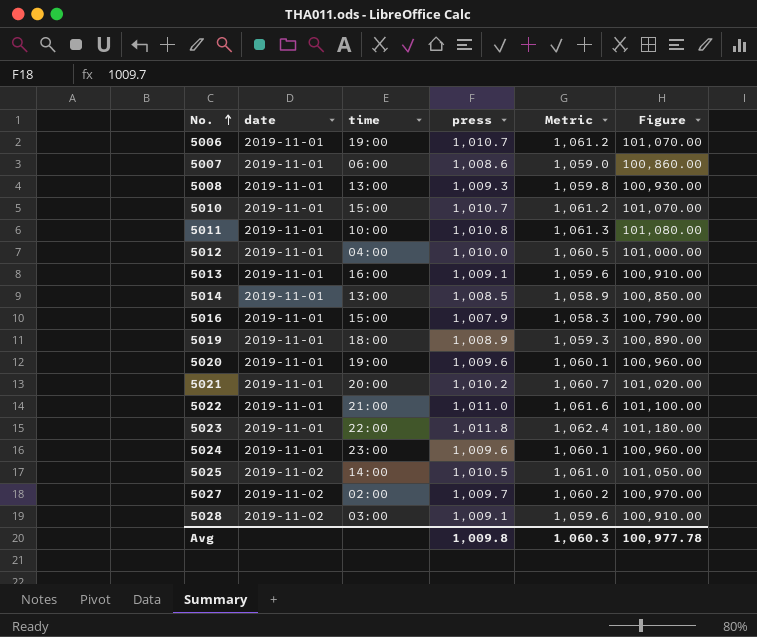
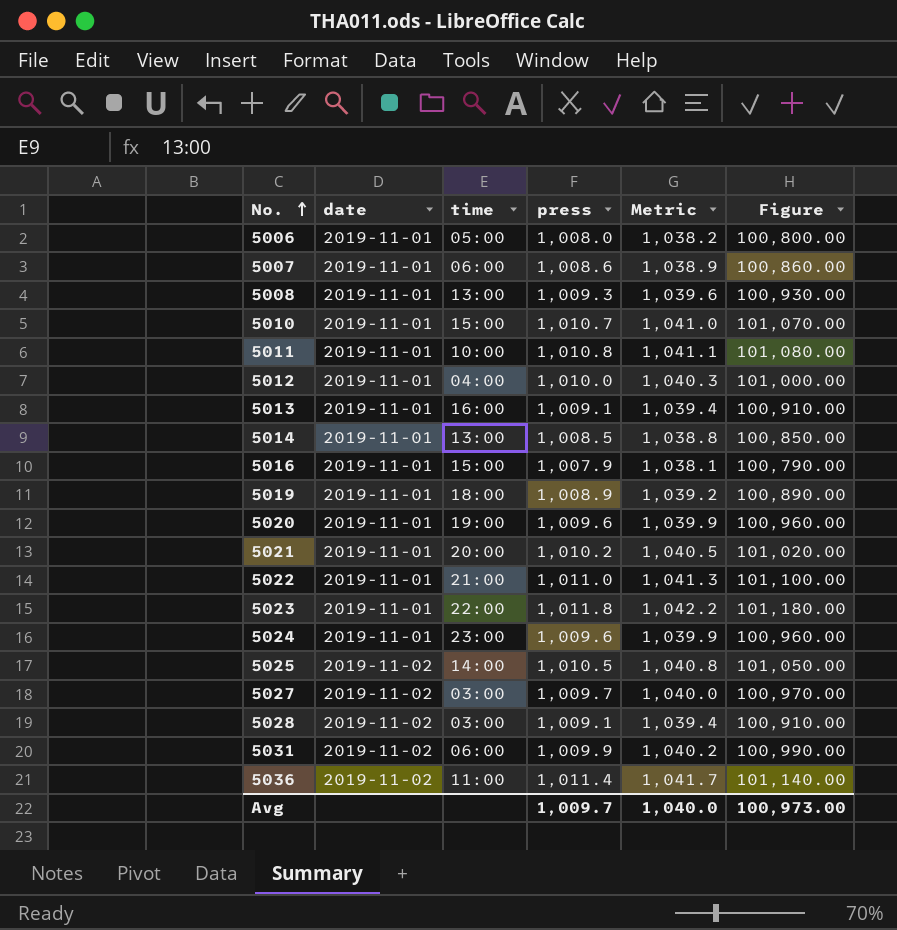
column Metric | formula: [press] * 1.05 -> [press] * 1.03
5006 | time: 19:00 -> 05:00
5006 | press: 1,010.7 -> 1,008.0
5006 | Figure: 101,070.00 -> 100,800.00
5027 | time: 02:00 -> 03:00
row 5031: none -> 2019-11-02 | 06:00 | 1,009.9 | 1,040.2 | 100,990.00
row 5036: none -> 2019-11-02 | 11:00 | 1,011.4 | 1,041.7 | 101,140.00
Avg | press: 1,009.8 -> 1,009.7
Avg | Metric: 1,060.3 -> 1,040.0
Avg | Figure: 100,977.78 -> 100,973.00

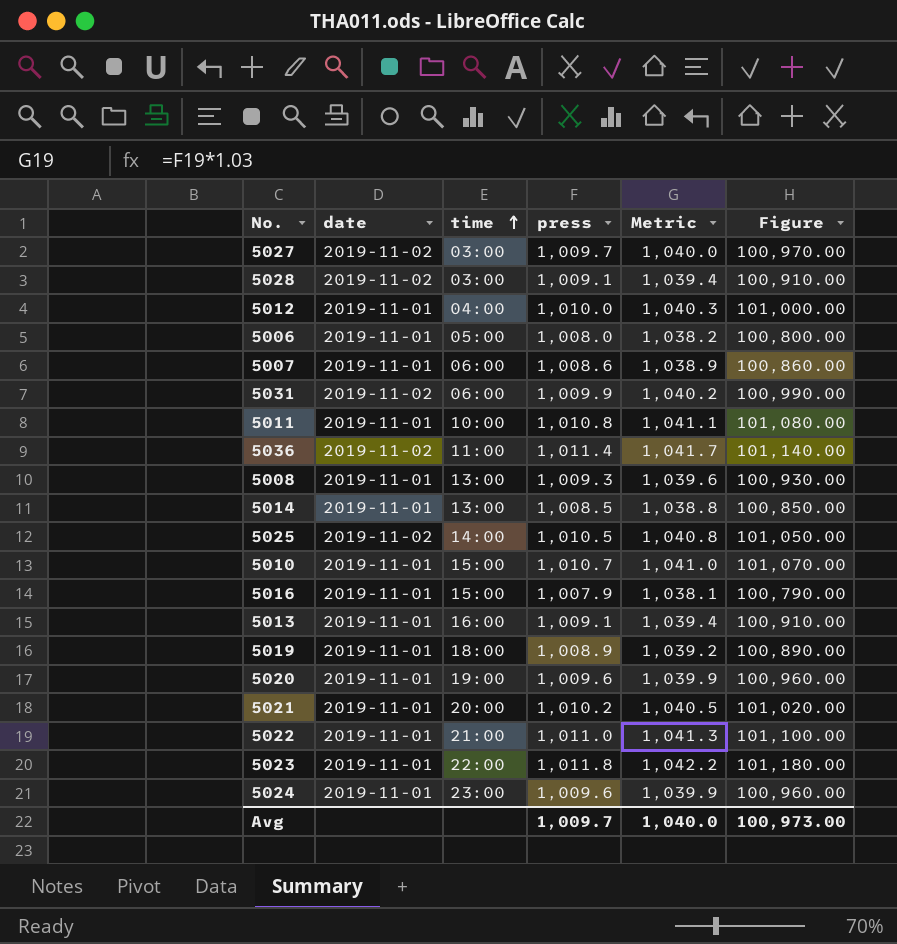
row order: No. ascending -> time ascending

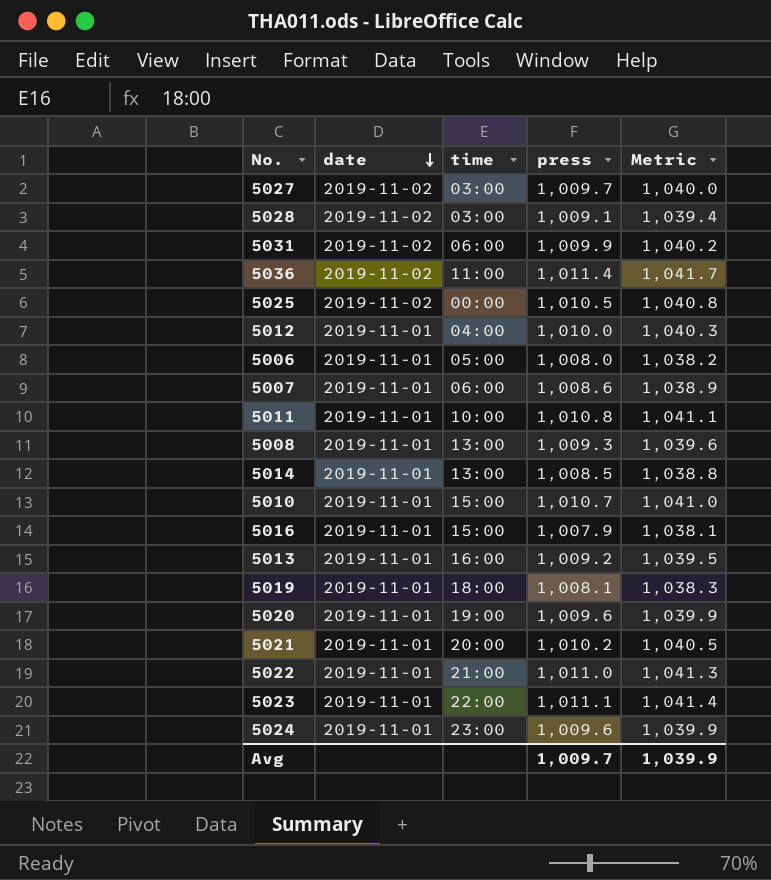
row order: time ascending -> date descending
column Figure | formula: [press] * 100 -> none
5025 | time: 14:00 -> 00:00
5013 | press: 1,009.1 -> 1,009.2
5013 | Metric: 1,039.4 -> 1,039.5
5019 | press: 1,008.9 -> 1,008.1
5019 | Metric: 1,039.2 -> 1,038.3
5023 | press: 1,011.8 -> 1,011.1
5023 | Metric: 1,042.2 -> 1,041.4
Avg | Metric: 1,040.0 -> 1,039.9

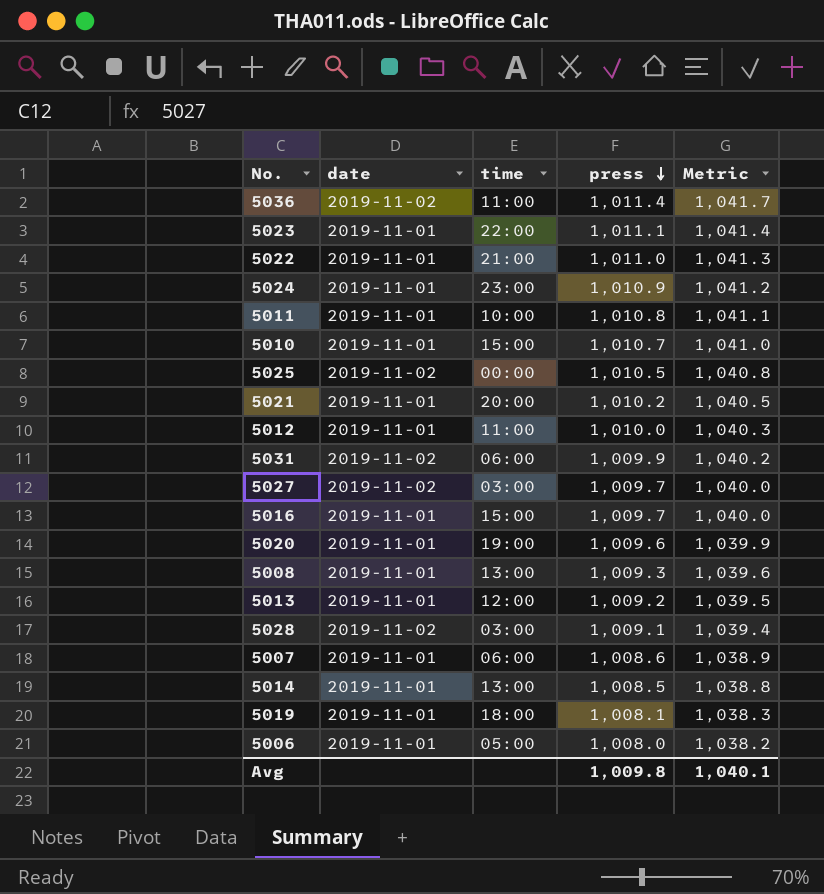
row order: date descending -> press descending
5024 | press: 1,009.6 -> 1,010.9
5024 | Metric: 1,039.9 -> 1,041.2
5012 | time: 04:00 -> 11:00
5016 | press: 1,007.9 -> 1,009.7
5016 | Metric: 1,038.1 -> 1,040.0
5013 | time: 16:00 -> 12:00
Avg | press: 1,009.7 -> 1,009.8
Avg | Metric: 1,039.9 -> 1,040.1

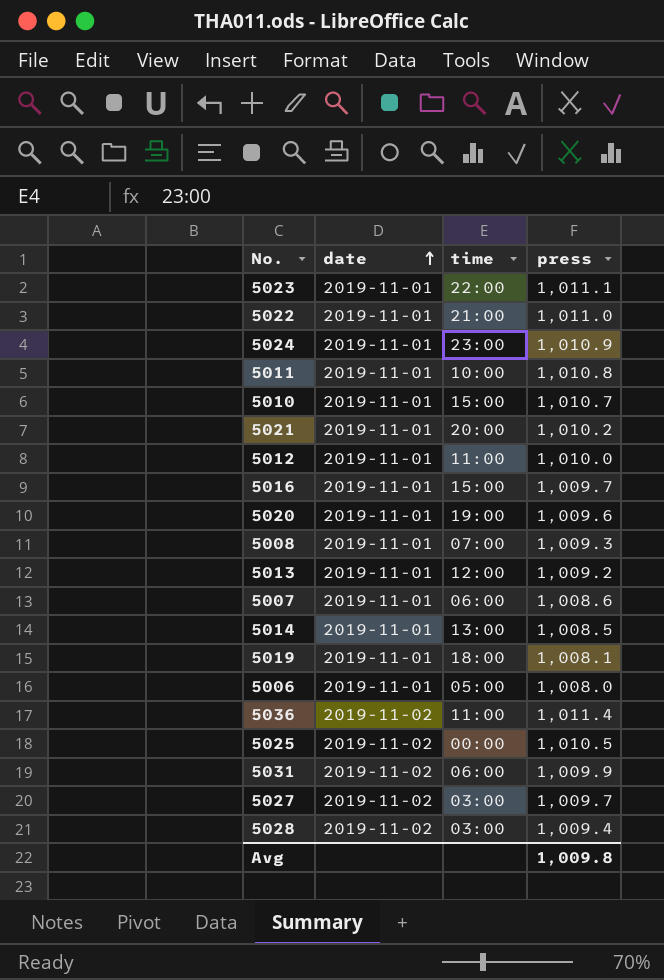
row order: press descending -> date ascending
column Metric | formula: [press] * 1.03 -> none
5008 | time: 13:00 -> 07:00
5028 | press: 1,009.1 -> 1,009.4

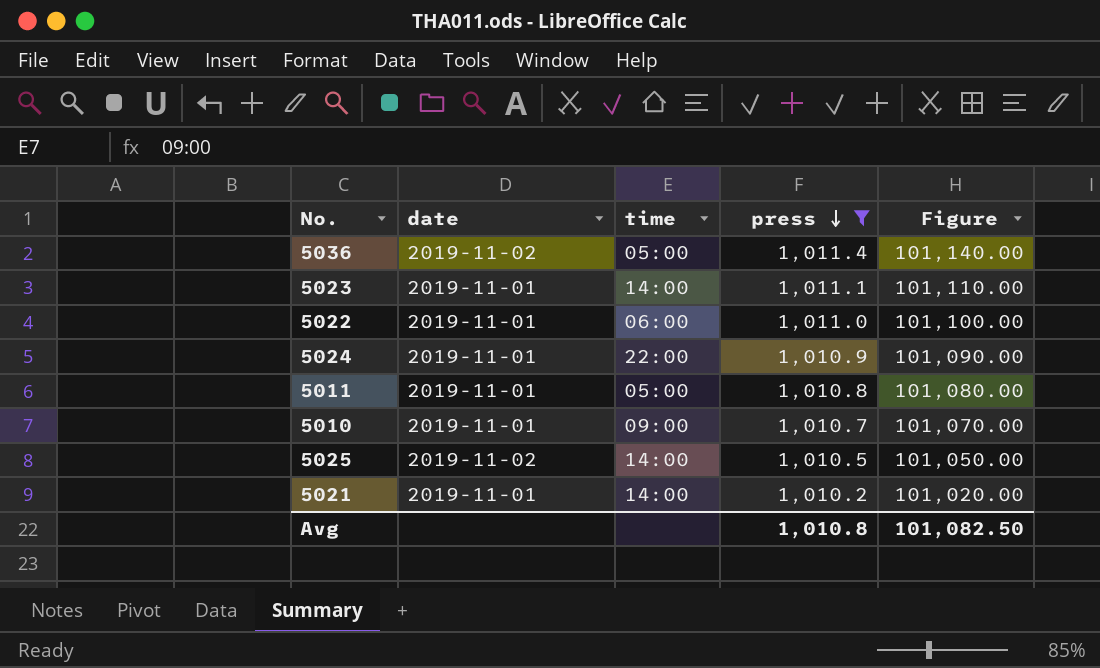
filter: none -> press >= 1,010.2
row order: date ascending -> press descending
column Figure | formula: none -> [press] * 100
5036 | time: 11:00 -> 05:00
5023 | time: 22:00 -> 14:00
5022 | time: 21:00 -> 06:00
5024 | time: 23:00 -> 22:00
5011 | time: 10:00 -> 05:00
5010 | time: 15:00 -> 09:00
5025 | time: 00:00 -> 14:00
5021 | time: 20:00 -> 14:00
Avg | press: 1,009.8 -> 1,010.8

